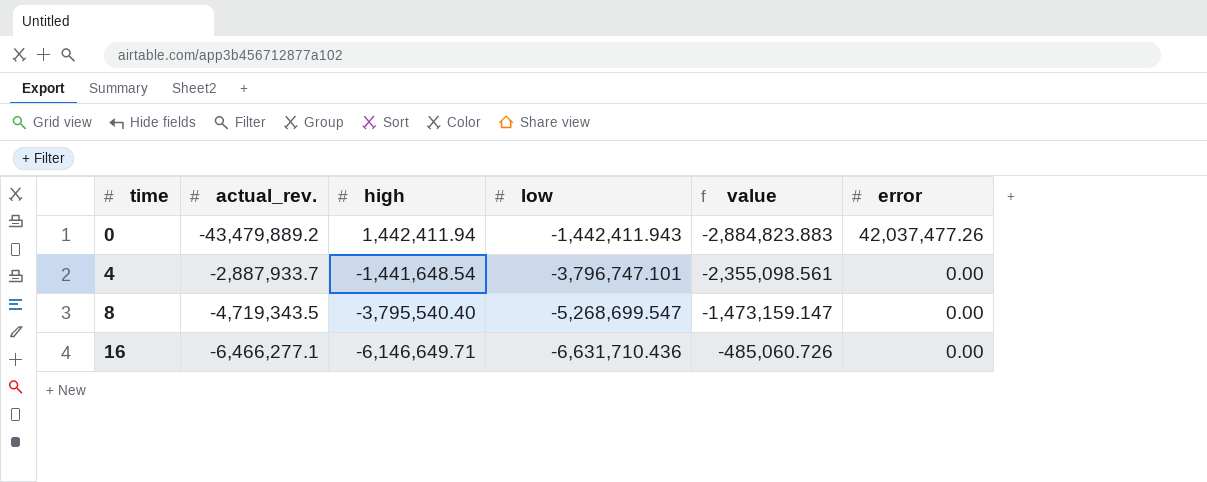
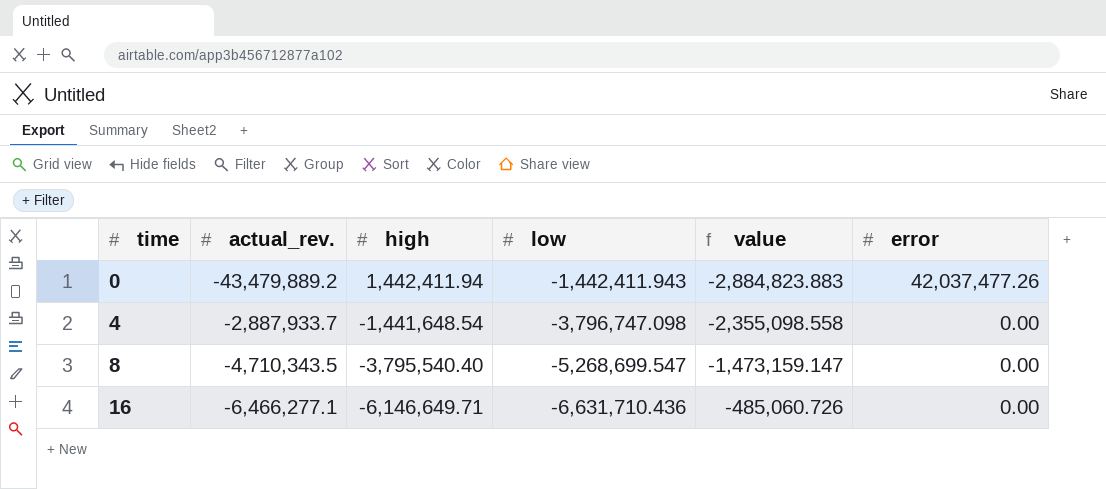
4 | low: -3,796,747.101 -> -3,796,747.098
4 | value: -2,355,098.561 -> -2,355,098.558
8 | actual_rev.: -4,719,343.5 -> -4,710,343.5

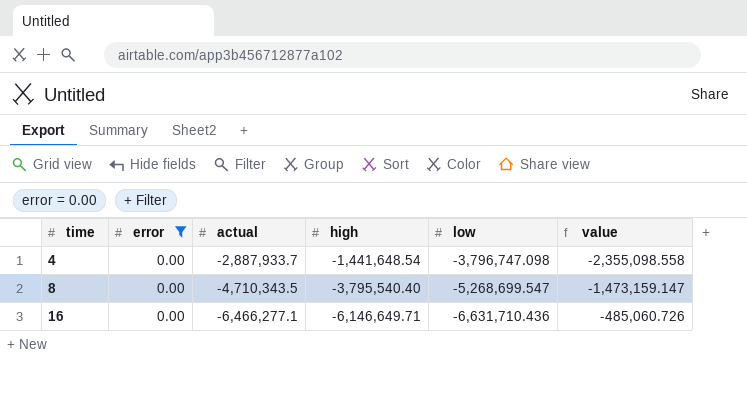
filter: none -> error = 0.00
column error | position: 6 -> 2
column name: actual_rev. -> actual

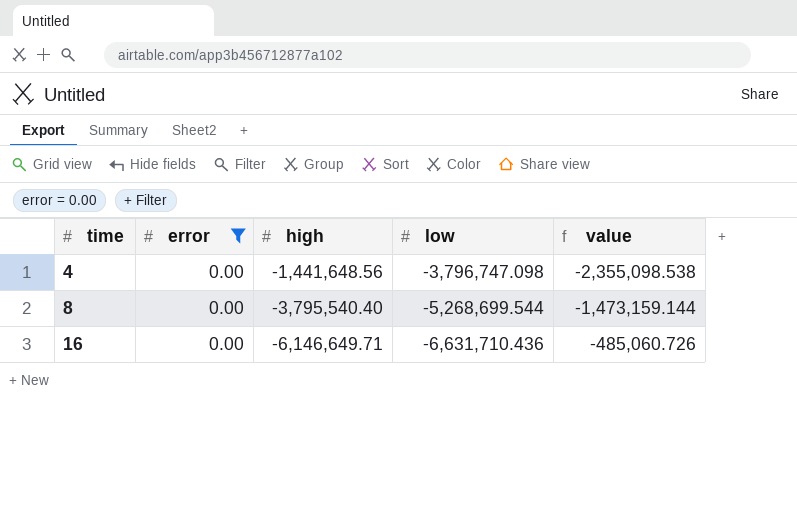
column actual | position: 3 -> none
4 | high: -1,441,648.54 -> -1,441,648.56
4 | value: -2,355,098.558 -> -2,355,098.538
8 | low: -5,268,699.547 -> -5,268,699.544
8 | value: -1,473,159.147 -> -1,473,159.144

